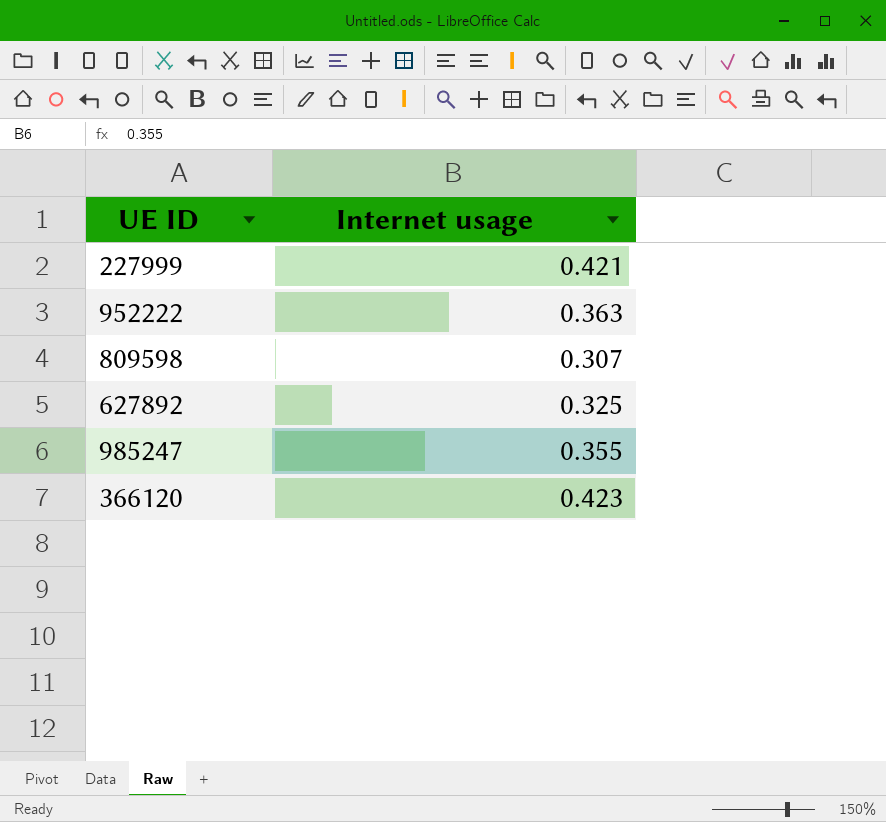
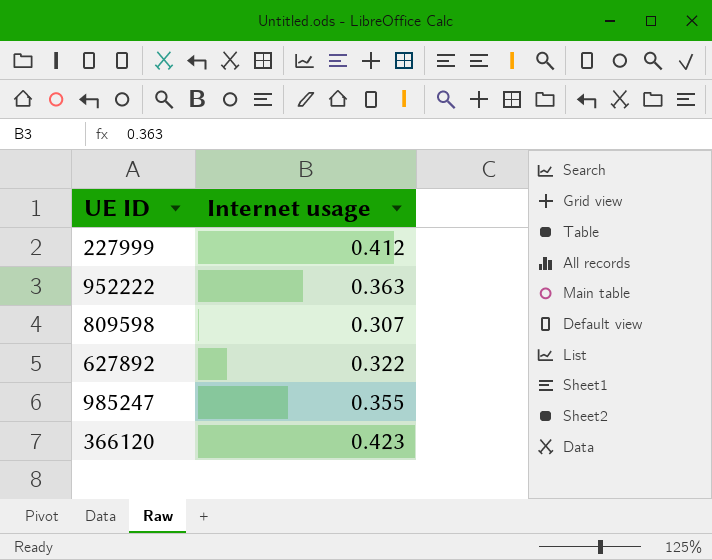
227999 | Internet usage: 0.421 -> 0.412
627892 | Internet usage: 0.325 -> 0.322

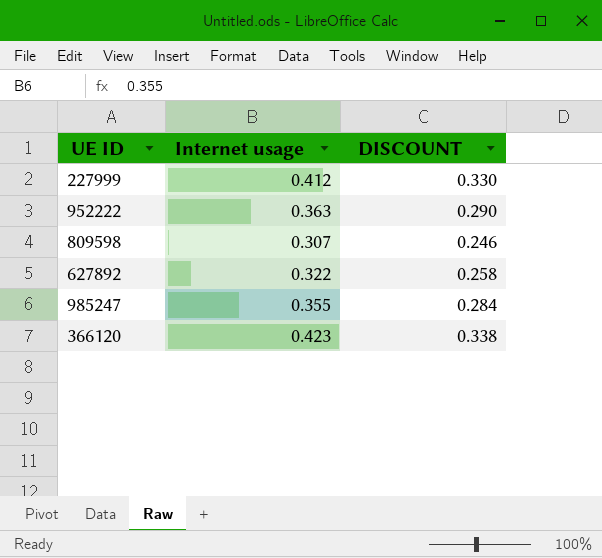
column DISCOUNT | formula: none -> [Internet usage] * 0.8

